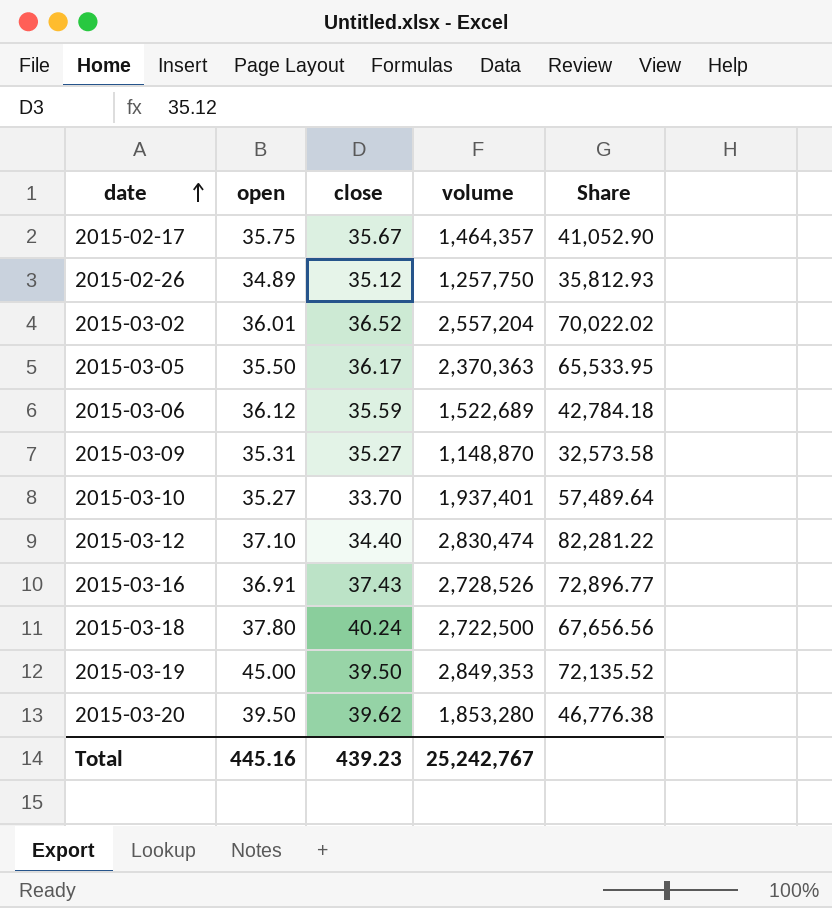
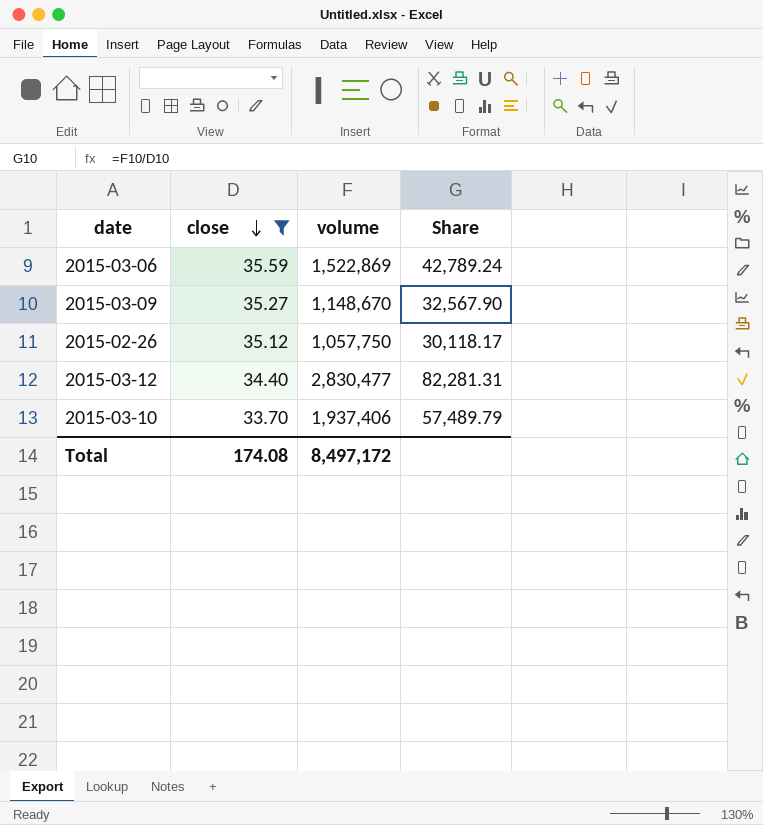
filter: none -> close <= 35.59
row order: date ascending -> close descending
column open | position: 2 -> none
2015-03-06 | volume: 1,522,689 -> 1,522,869
2015-03-06 | Share: 42,784.18 -> 42,789.24
2015-03-09 | volume: 1,148,870 -> 1,148,670
2015-03-09 | Share: 32,573.58 -> 32,567.90
2015-02-26 | volume: 1,257,750 -> 1,057,750
2015-02-26 | Share: 35,812.93 -> 30,118.17
2015-03-12 | volume: 2,830,474 -> 2,830,477
2015-03-12 | Share: 82,281.22 -> 82,281.31
2015-03-10 | volume: 1,937,401 -> 1,937,406
2015-03-10 | Share: 57,489.64 -> 57,489.79
Total | close: 439.23 -> 174.08
Total | volume: 25,242,767 -> 8,497,172

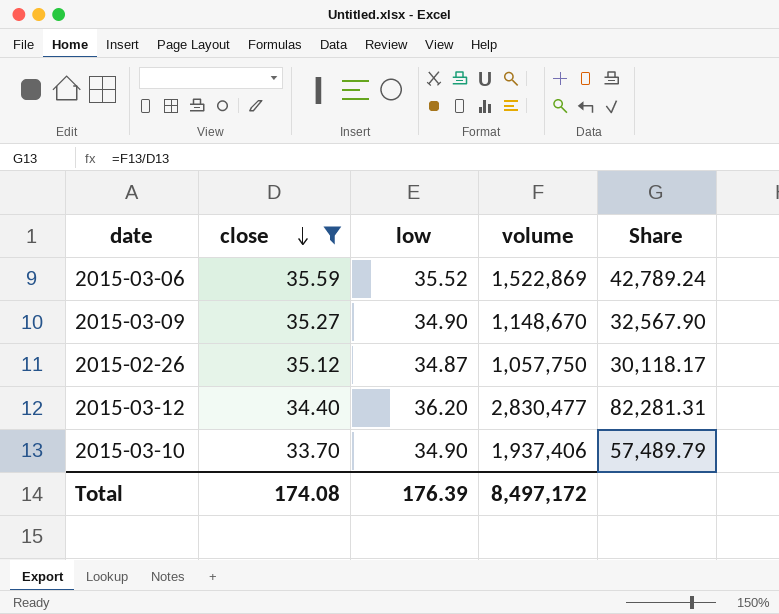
column low | position: none -> 3

